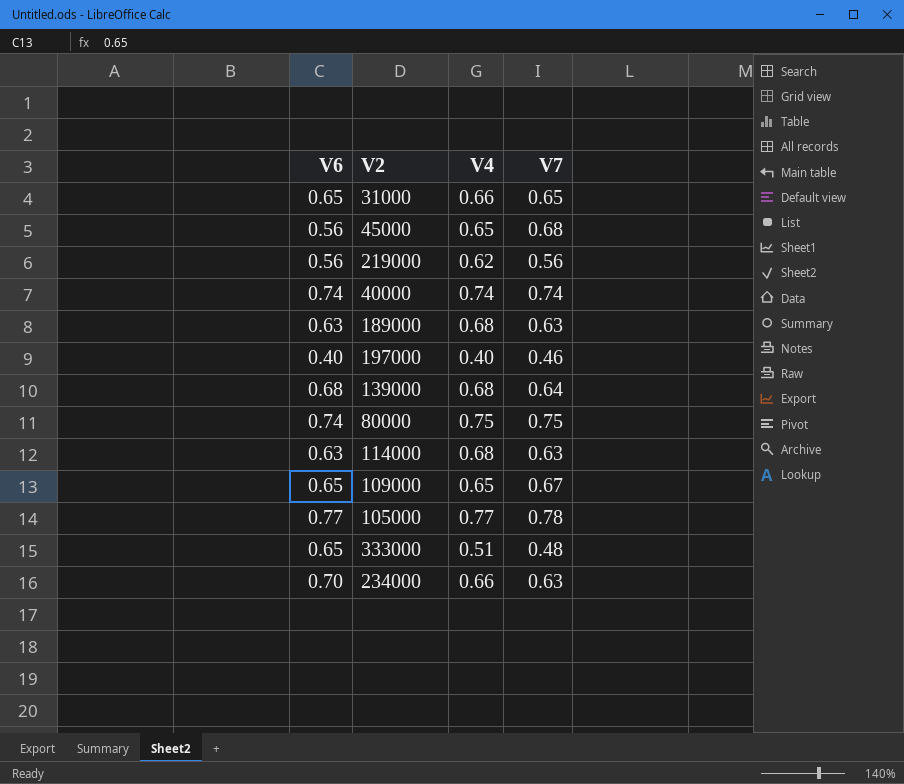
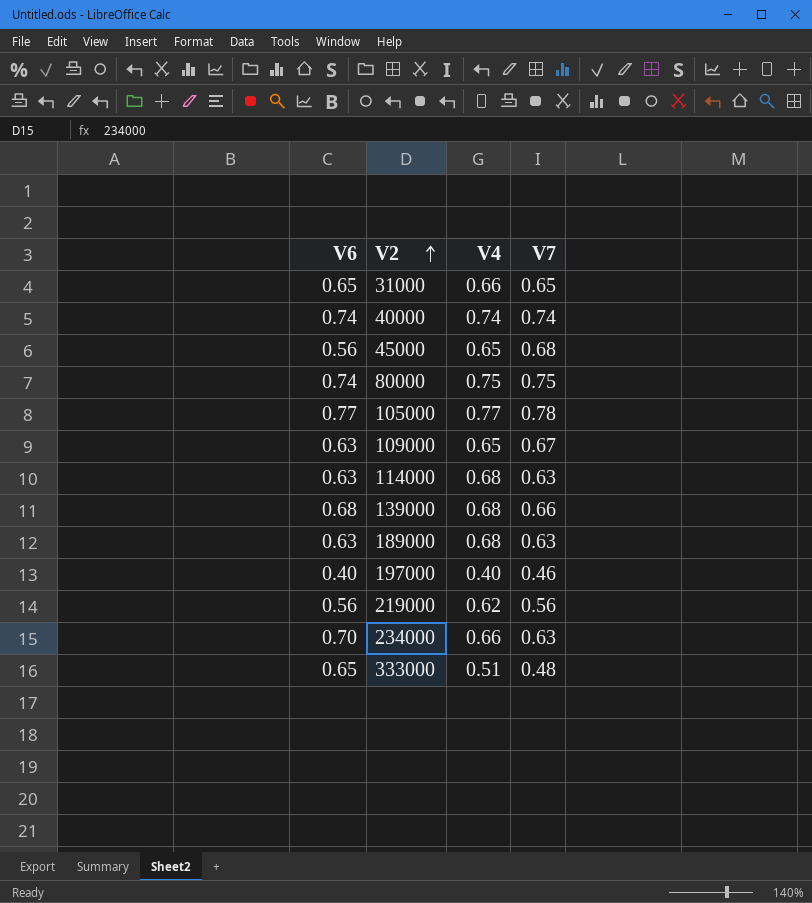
row order: none -> V2 ascending
109000 | V6: 0.65 -> 0.63
139000 | V7: 0.64 -> 0.66

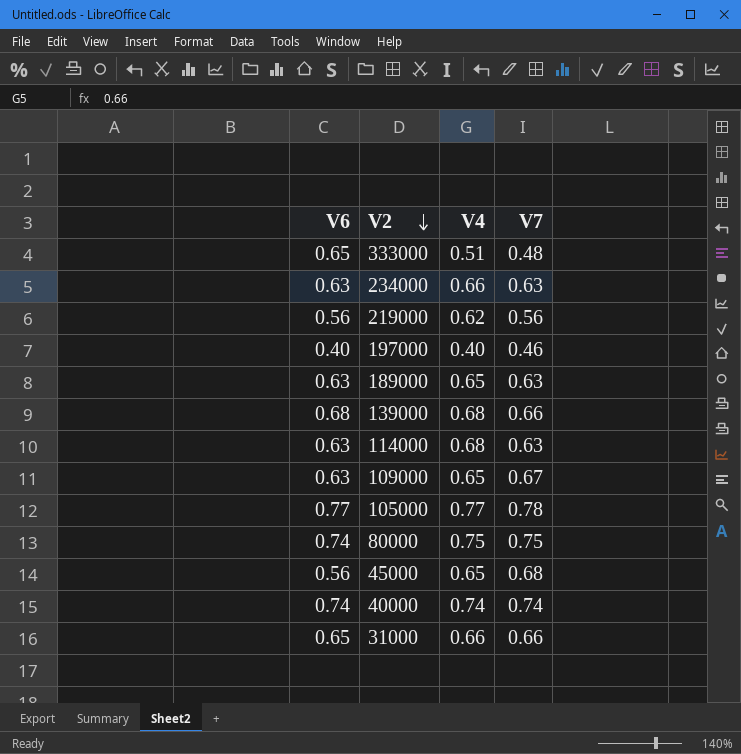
row order: V2 ascending -> V2 descending
234000 | V6: 0.70 -> 0.63
189000 | V4: 0.68 -> 0.65
31000 | V7: 0.65 -> 0.66

